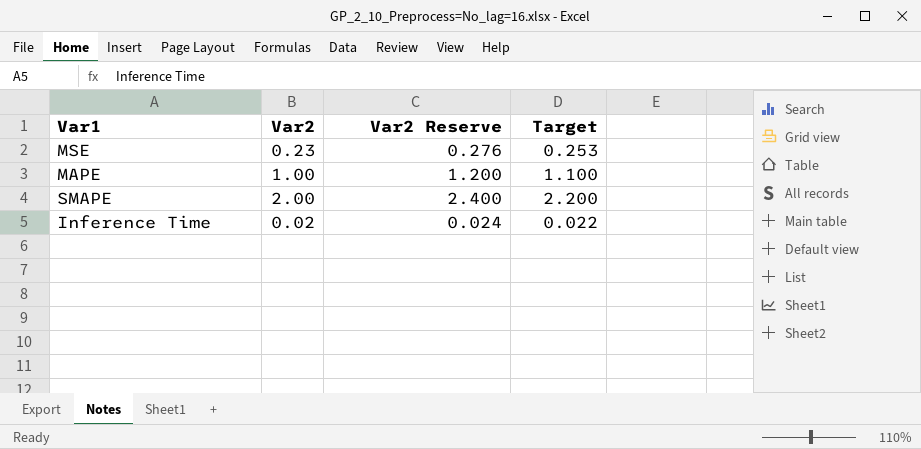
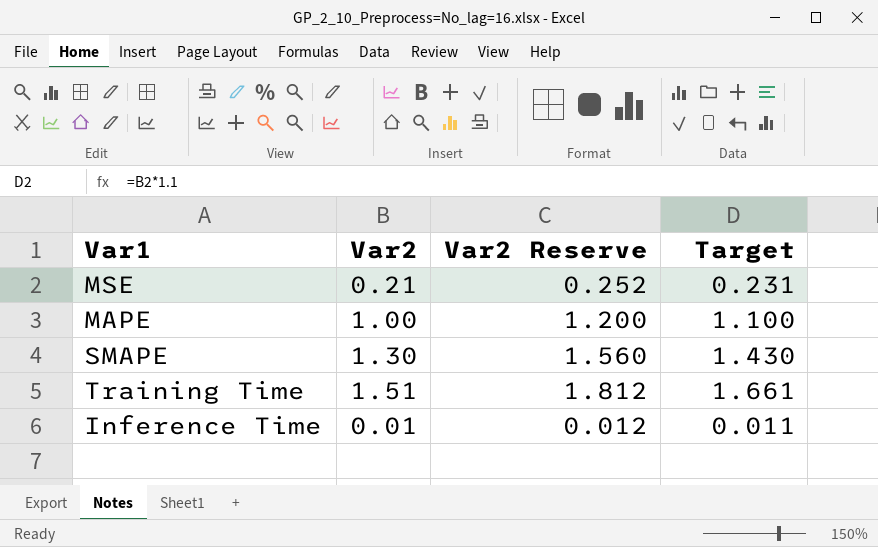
MSE | Var2: 0.23 -> 0.21
MSE | Var2 Reserve: 0.276 -> 0.252
MSE | Target: 0.253 -> 0.231
SMAPE | Var2: 2.00 -> 1.30
SMAPE | Var2 Reserve: 2.400 -> 1.560
SMAPE | Target: 2.200 -> 1.430
row Training Time: none -> 1.51 | 1.812 | 1.661
Inference Time | Var2: 0.02 -> 0.01
Inference Time | Var2 Reserve: 0.024 -> 0.012
Inference Time | Target: 0.022 -> 0.011

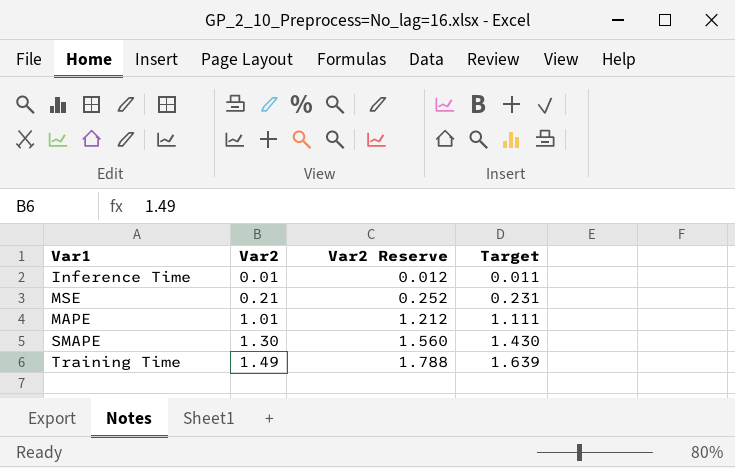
row order: none -> Var2 ascending
MAPE | Var2: 1.00 -> 1.01
MAPE | Var2 Reserve: 1.200 -> 1.212
MAPE | Target: 1.100 -> 1.111
Training Time | Var2: 1.51 -> 1.49
Training Time | Var2 Reserve: 1.812 -> 1.788
Training Time | Target: 1.661 -> 1.639

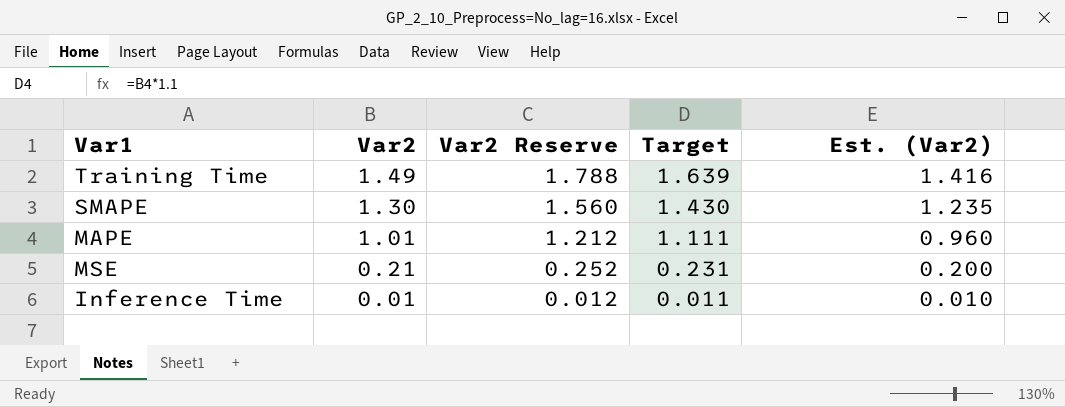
row order: Var2 ascending -> Var2 descending
column Est. (Var2) | formula: none -> [Var2] * 0.95

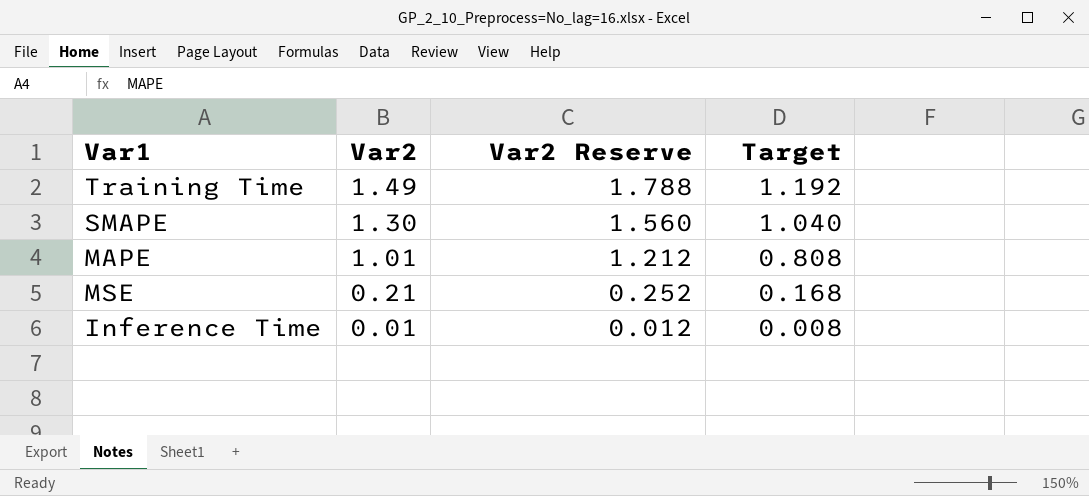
column Est. (Var2) | formula: [Var2] * 0.95 -> none
column Target | formula: [Var2] * 1.1 -> [Var2] * 0.8

